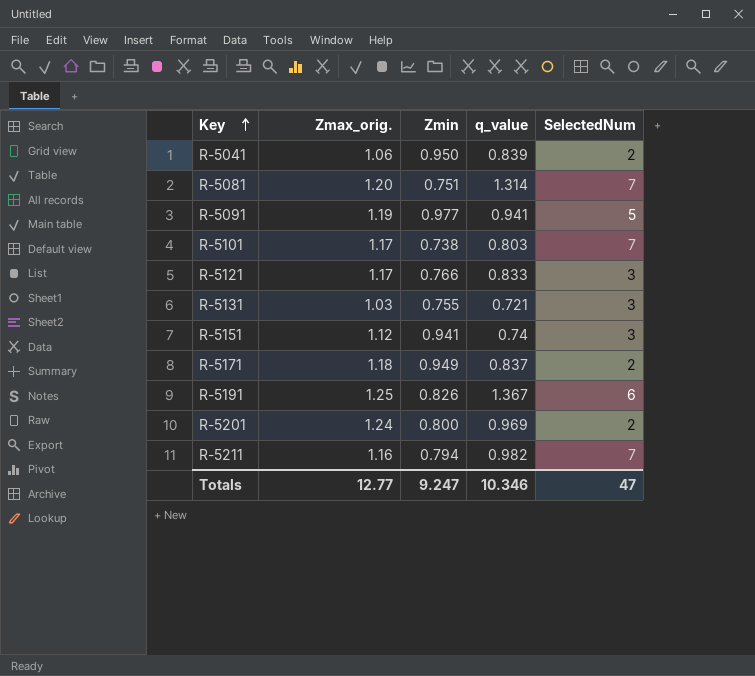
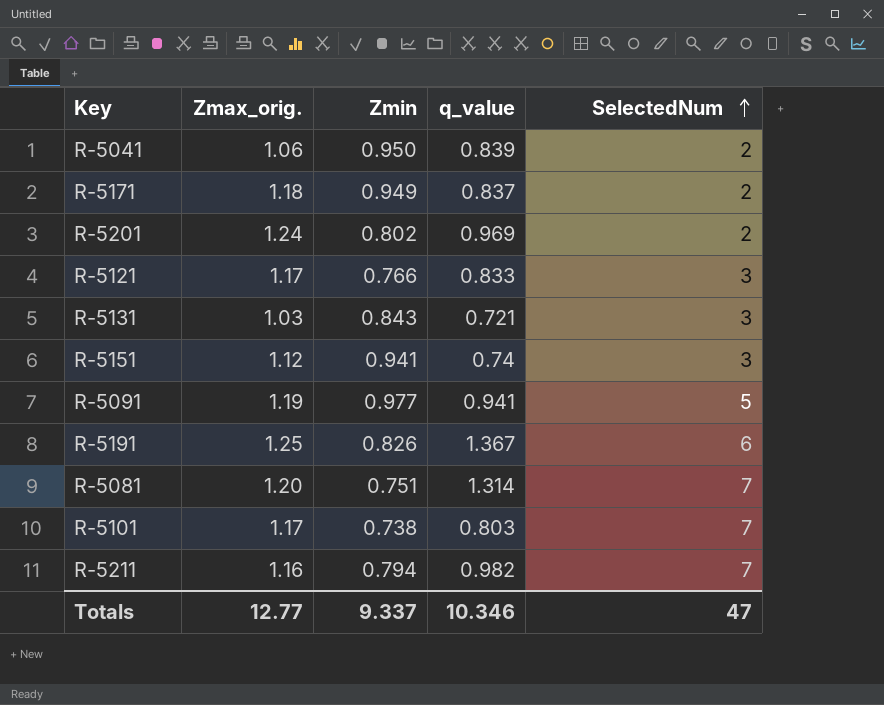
row order: Key ascending -> SelectedNum ascending
R-5201 | Zmin: 0.800 -> 0.802
R-5131 | Zmin: 0.755 -> 0.843
Totals | Zmin: 9.247 -> 9.337

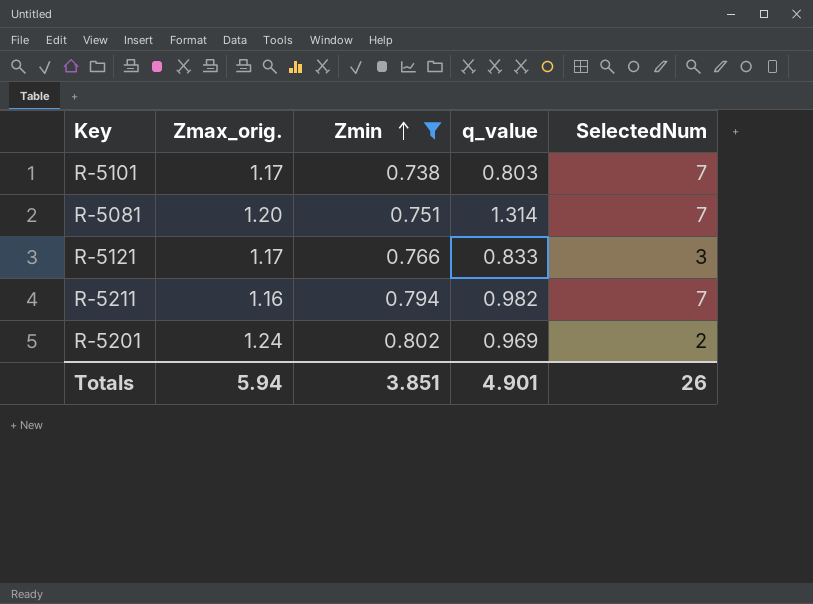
filter: none -> Zmin <= 0.802
row order: SelectedNum ascending -> Zmin ascending
Totals | Zmax_orig.: 12.77 -> 5.94
Totals | Zmin: 9.337 -> 3.851
Totals | q_value: 10.346 -> 4.901
Totals | SelectedNum: 47 -> 26

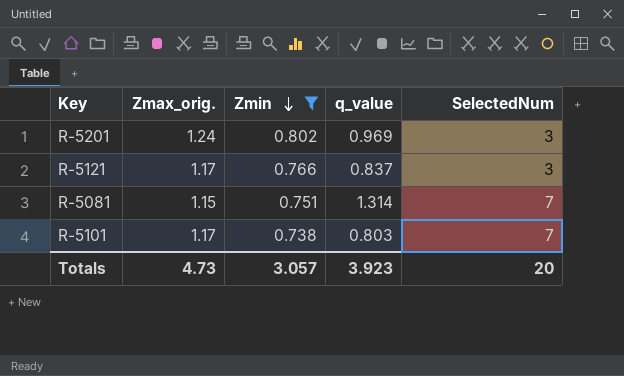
row order: Zmin ascending -> Zmin descending
row R-5211: 1.16 | 0.794 | 0.982 | 7 -> none
R-5201 | SelectedNum: 2 -> 3
R-5121 | q_value: 0.833 -> 0.837
R-5081 | Zmax_orig.: 1.20 -> 1.15
Totals | Zmax_orig.: 5.94 -> 4.73
Totals | Zmin: 3.851 -> 3.057
Totals | q_value: 4.901 -> 3.923
Totals | SelectedNum: 26 -> 20

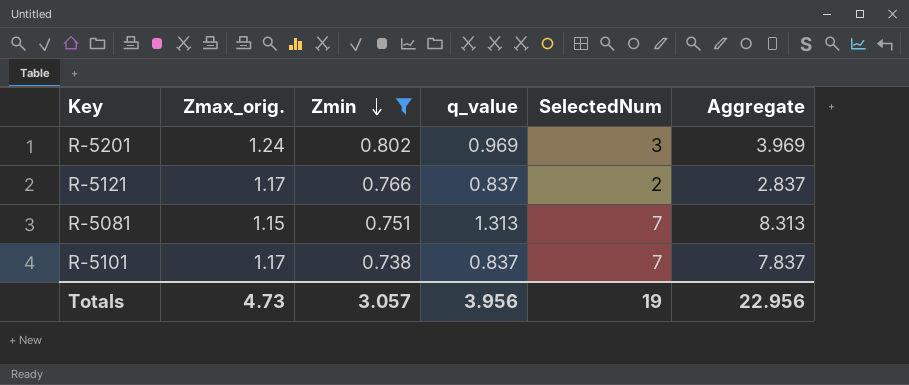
column Aggregate | formula: none -> [q_value] + [SelectedNum]
R-5121 | SelectedNum: 3 -> 2
R-5081 | q_value: 1.314 -> 1.313
R-5101 | q_value: 0.803 -> 0.837
Totals | q_value: 3.923 -> 3.956
Totals | SelectedNum: 20 -> 19

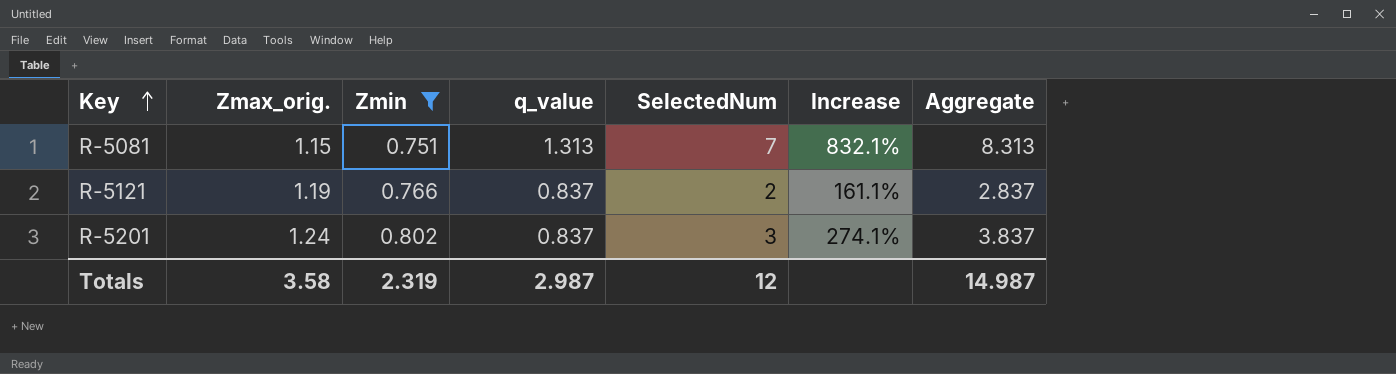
row order: Zmin descending -> Key ascending
column Increase | formula: none -> ([SelectedNum] - [Zmin]) / [Zmin]
row R-5101: 1.17 | 0.738 | 0.837 | 7 | 7.837 -> none
R-5121 | Zmax_orig.: 1.17 -> 1.19
R-5201 | q_value: 0.969 -> 0.837
R-5201 | Aggregate: 3.969 -> 3.837
Totals | Zmax_orig.: 4.73 -> 3.58
Totals | Zmin: 3.057 -> 2.319
Totals | q_value: 3.956 -> 2.987
Totals | SelectedNum: 19 -> 12
Totals | Aggregate: 22.956 -> 14.987

